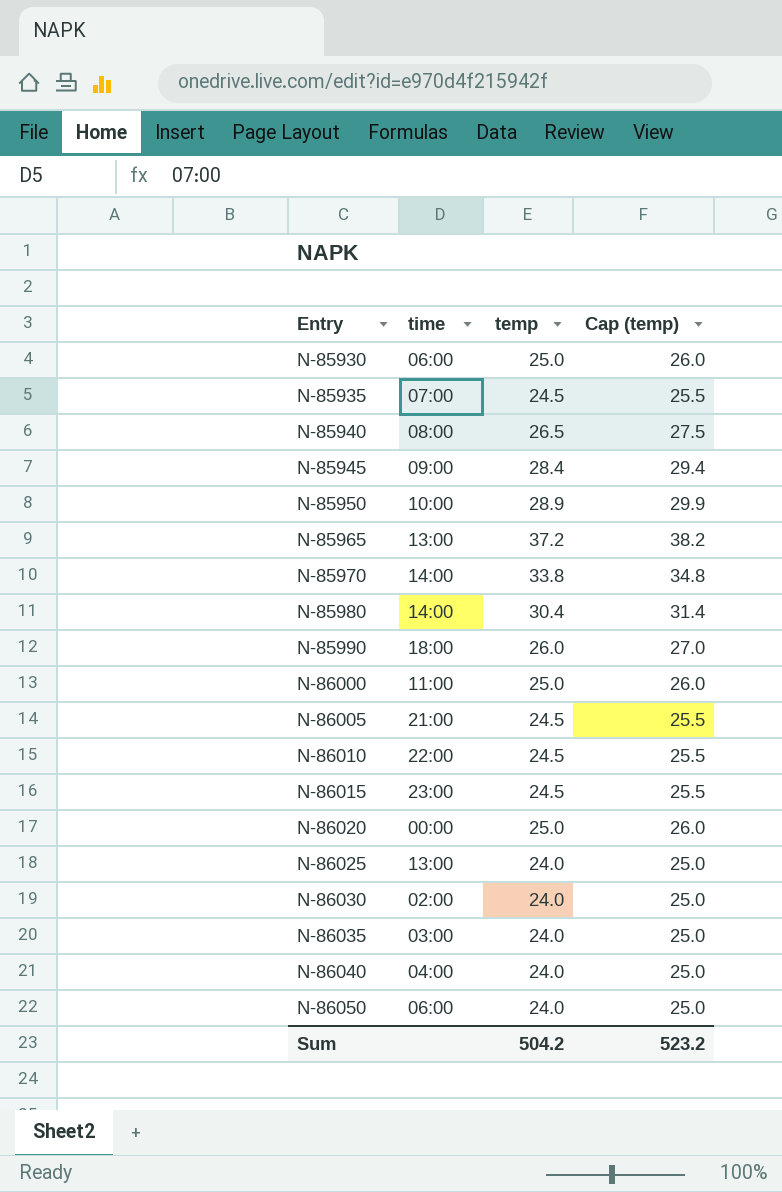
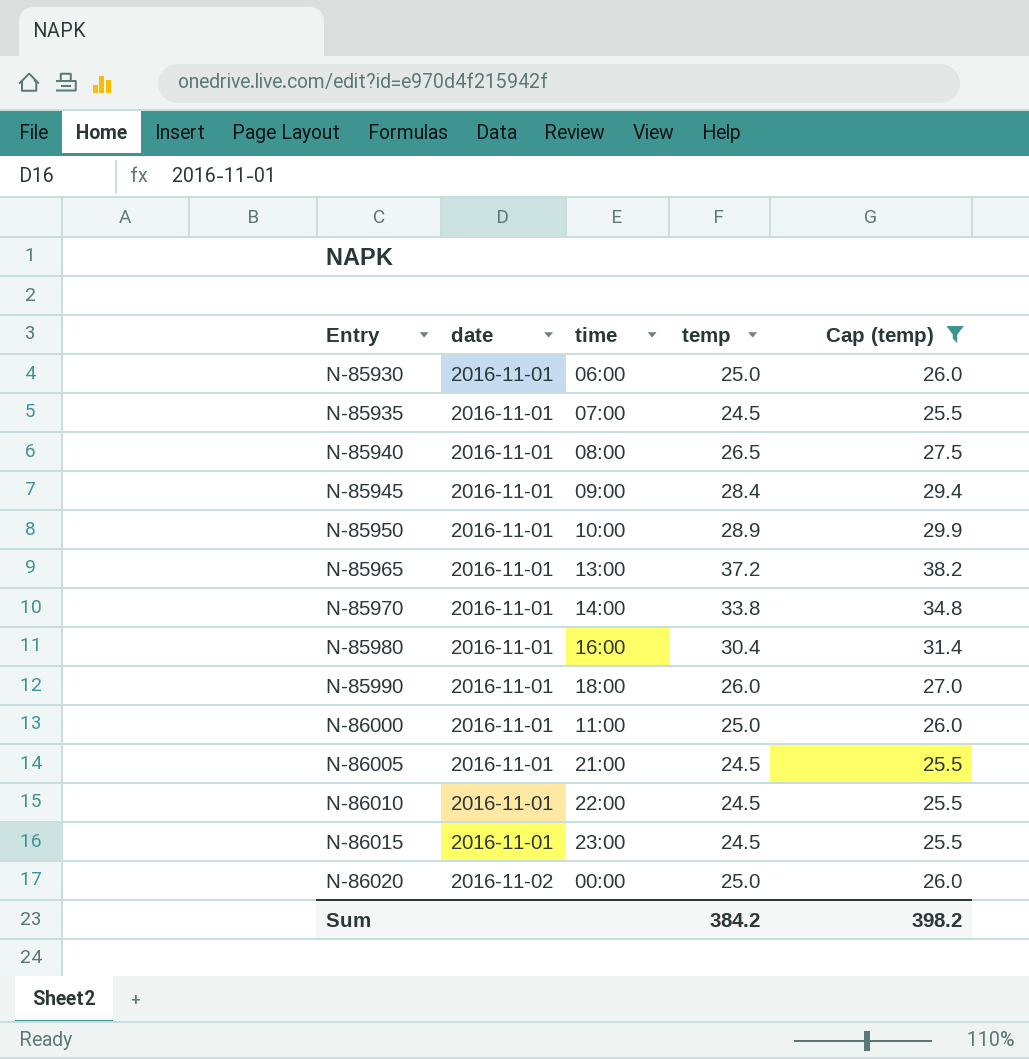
filter: none -> Cap (temp) != 25.0
column date | position: none -> 2
N-85980 | time: 14:00 -> 16:00
Sum | temp: 504.2 -> 384.2
Sum | Cap (temp): 523.2 -> 398.2

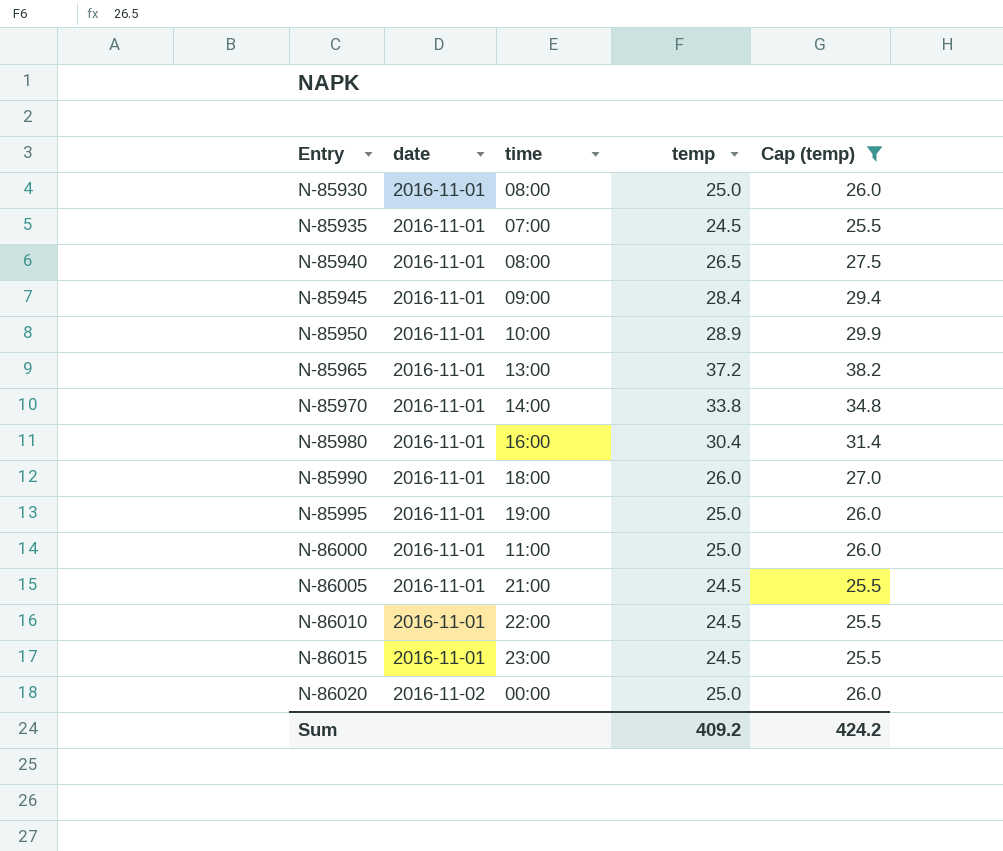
N-85930 | time: 06:00 -> 08:00
row N-85995: none -> 2016-11-01 | 19:00 | 25.0 | 26.0
Sum | temp: 384.2 -> 409.2
Sum | Cap (temp): 398.2 -> 424.2

